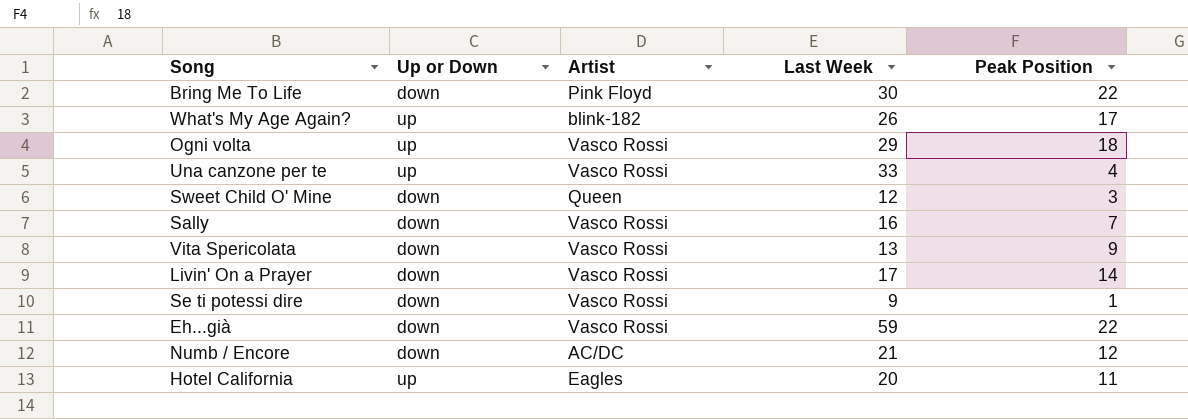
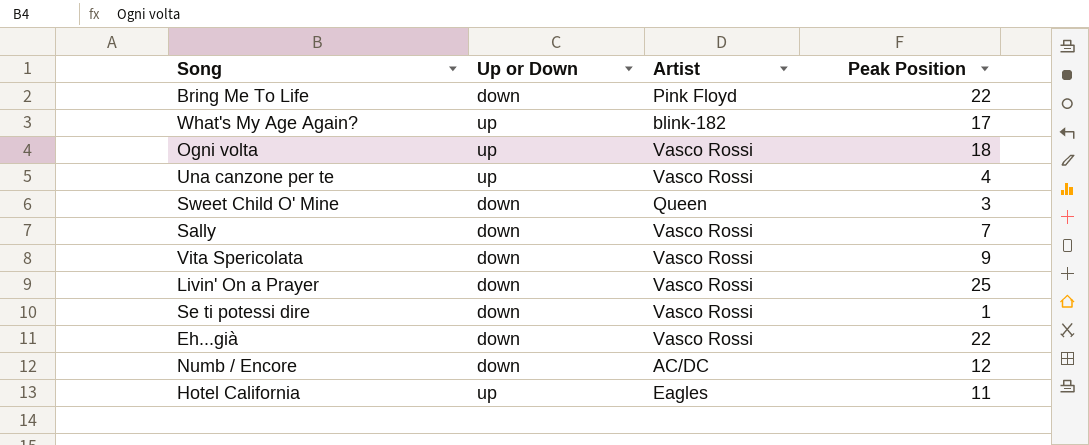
column Last Week | position: 4 -> none
Livin' On a Prayer | Peak Position: 14 -> 25

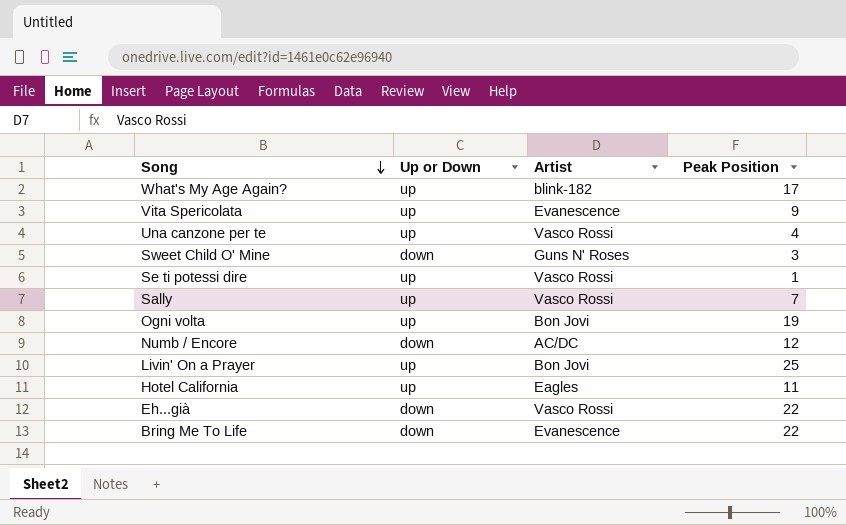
row order: none -> Song descending
Vita Spericolata | Up or Down: down -> up
Vita Spericolata | Artist: Vasco Rossi -> Evanescence
Sweet Child O' Mine | Artist: Queen -> Guns N' Roses
Se ti potessi dire | Up or Down: down -> up
Sally | Up or Down: down -> up
Ogni volta | Artist: Vasco Rossi -> Bon Jovi
Ogni volta | Peak Position: 18 -> 19
Livin' On a Prayer | Up or Down: down -> up
Livin' On a Prayer | Artist: Vasco Rossi -> Bon Jovi
Bring Me To Life | Artist: Pink Floyd -> Evanescence

